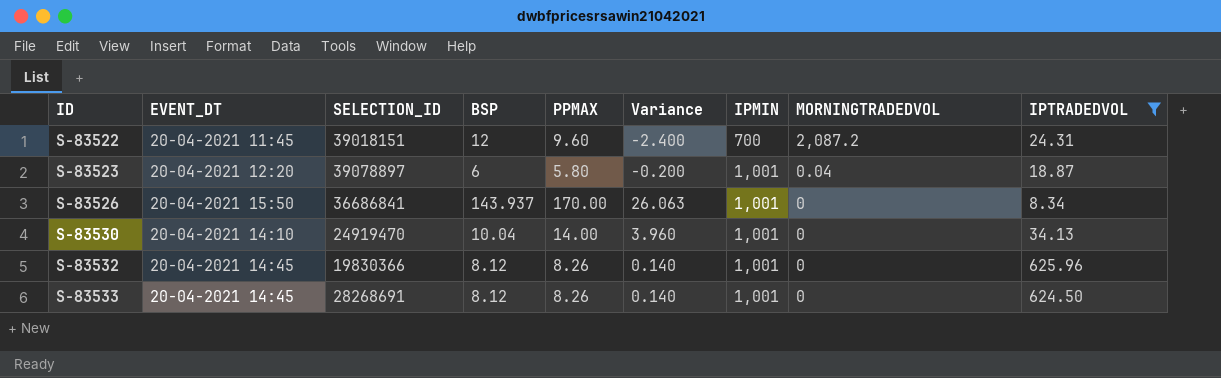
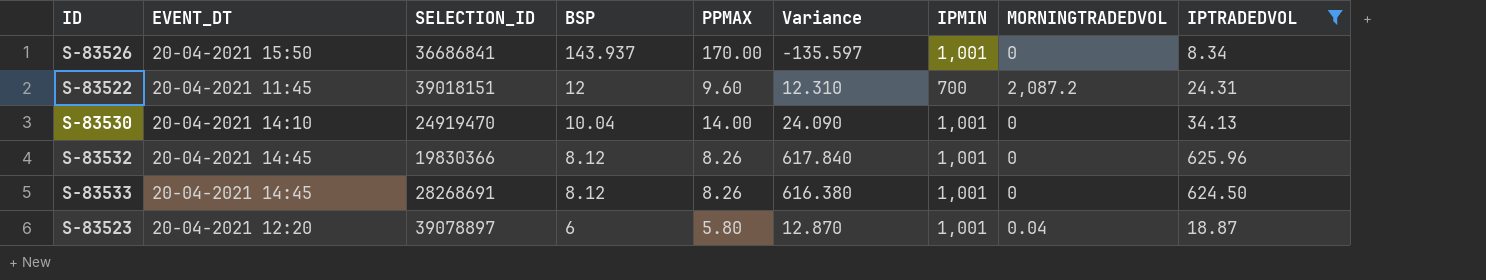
row order: ID ascending -> BSP descending
column Variance | formula: [PPMAX] - [BSP] -> [IPTRADEDVOL] - [BSP]

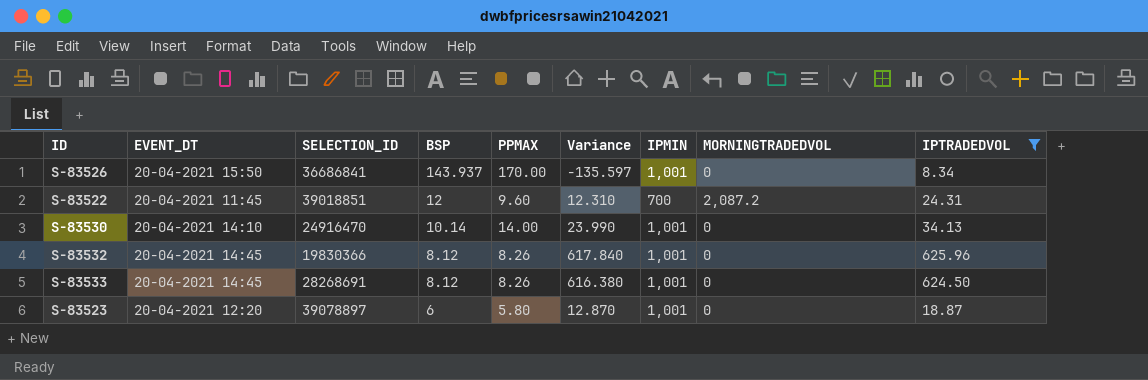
S-83522 | SELECTION_ID: 39018151 -> 39018851
S-83530 | SELECTION_ID: 24919470 -> 24916470
S-83530 | BSP: 10.04 -> 10.14
S-83530 | Variance: 24.090 -> 23.990
S-83523 | MORNINGTRADEDVOL: 0.04 -> 0

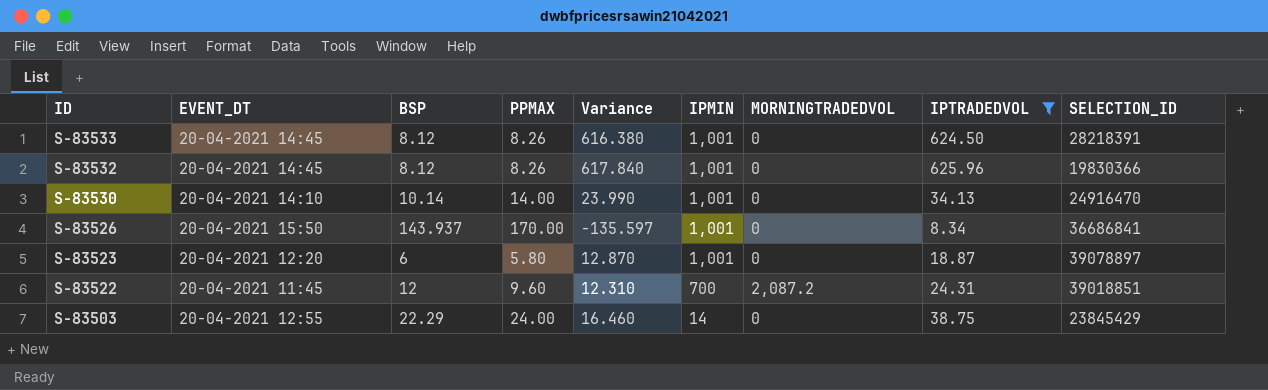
row order: BSP descending -> ID descending
column SELECTION_ID | position: 3 -> 9
S-83533 | SELECTION_ID: 28268691 -> 28218391
row S-83503: none -> 20-04-2021 12:55 | 22.29 | 24.00 | 16.460 | 14 | 0 | 38.75 | 23845429

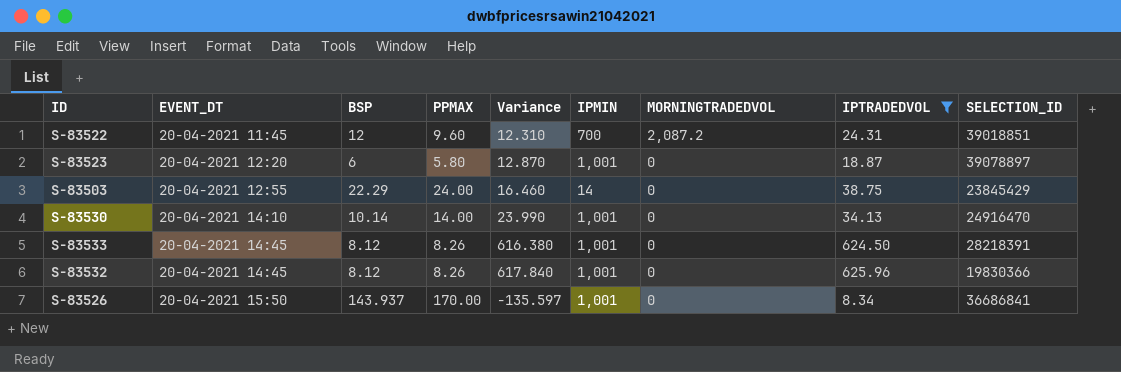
row order: ID descending -> EVENT_DT ascending

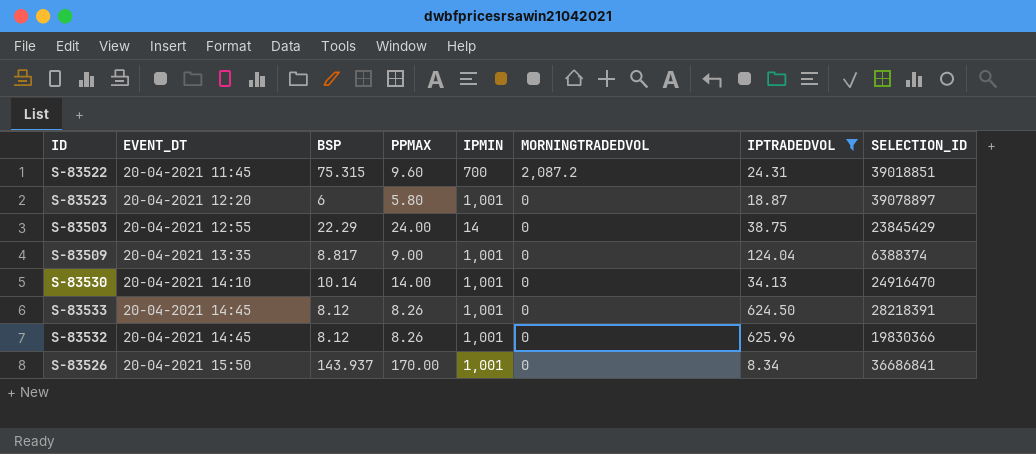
column Variance | formula: [IPTRADEDVOL] - [BSP] -> none
S-83522 | BSP: 12 -> 75.315
row S-83509: none -> 20-04-2021 13:35 | 8.817 | 9.00 | 1,001 | 0 | 124.04 | 6388374

